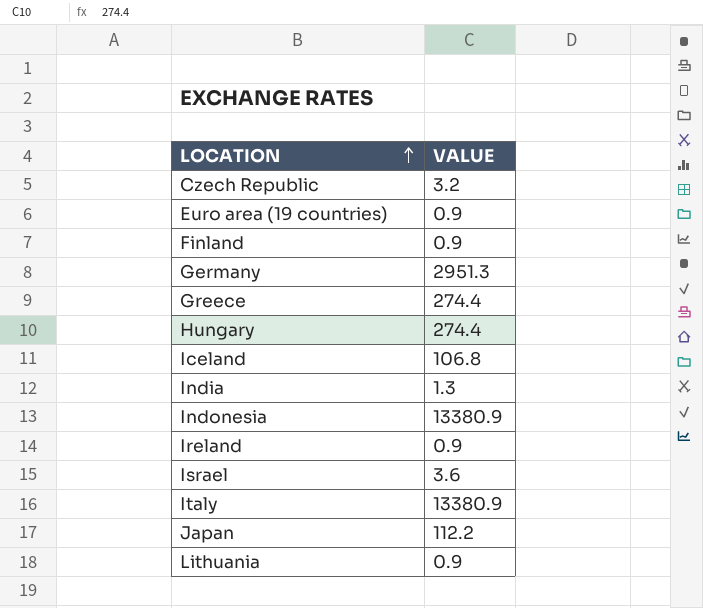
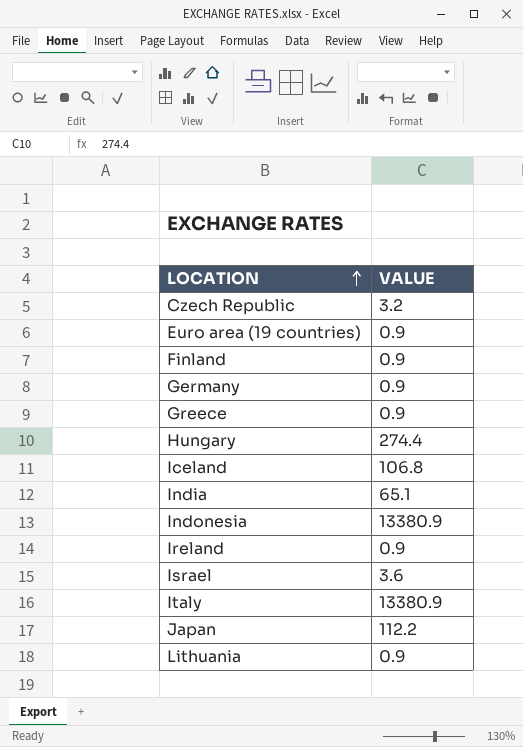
Germany | VALUE: 2951.3 -> 0.9
Greece | VALUE: 274.4 -> 0.9
India | VALUE: 1.3 -> 65.1

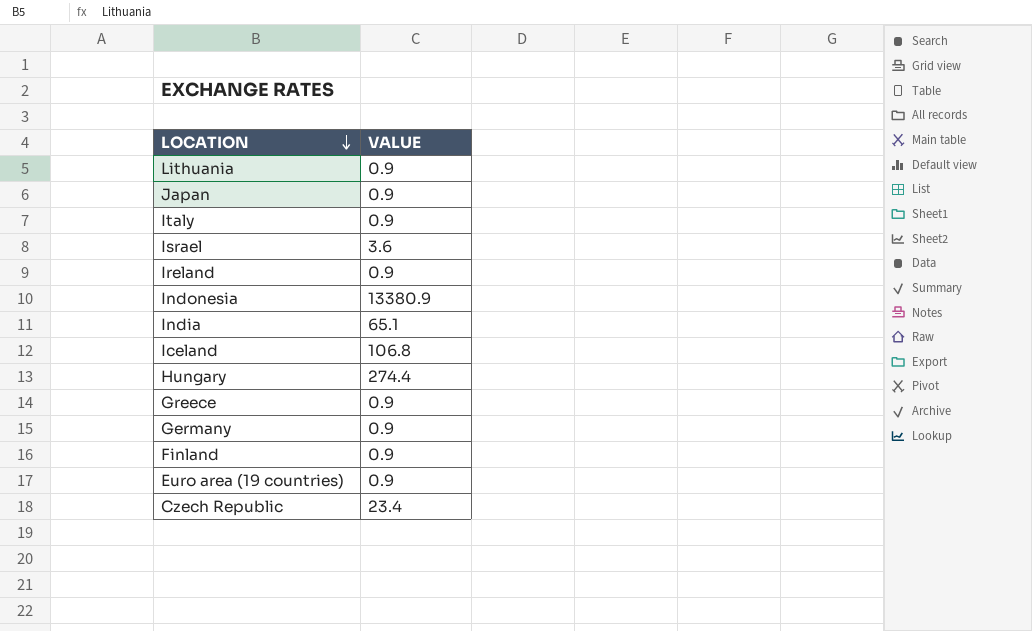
row order: LOCATION ascending -> LOCATION descending
Japan | VALUE: 112.2 -> 0.9
Italy | VALUE: 13380.9 -> 0.9
Czech Republic | VALUE: 3.2 -> 23.4

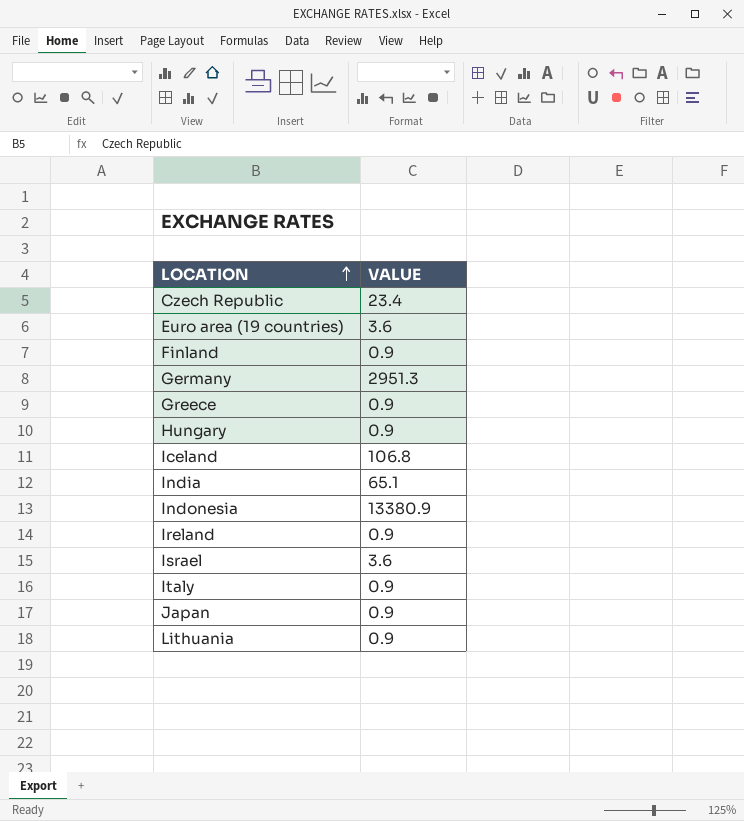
row order: LOCATION descending -> LOCATION ascending
Euro area (19 countries) | VALUE: 0.9 -> 3.6
Germany | VALUE: 0.9 -> 2951.3
Hungary | VALUE: 274.4 -> 0.9

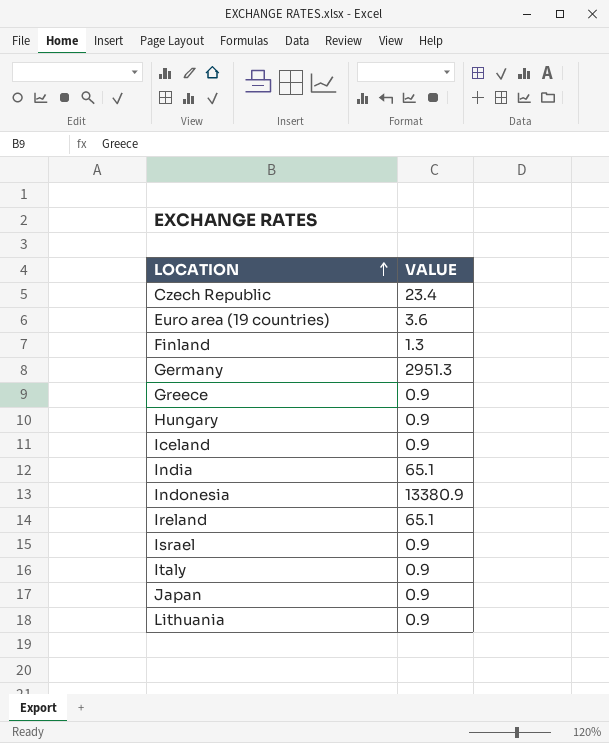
Finland | VALUE: 0.9 -> 1.3
Iceland | VALUE: 106.8 -> 0.9
Ireland | VALUE: 0.9 -> 65.1
Israel | VALUE: 3.6 -> 0.9

